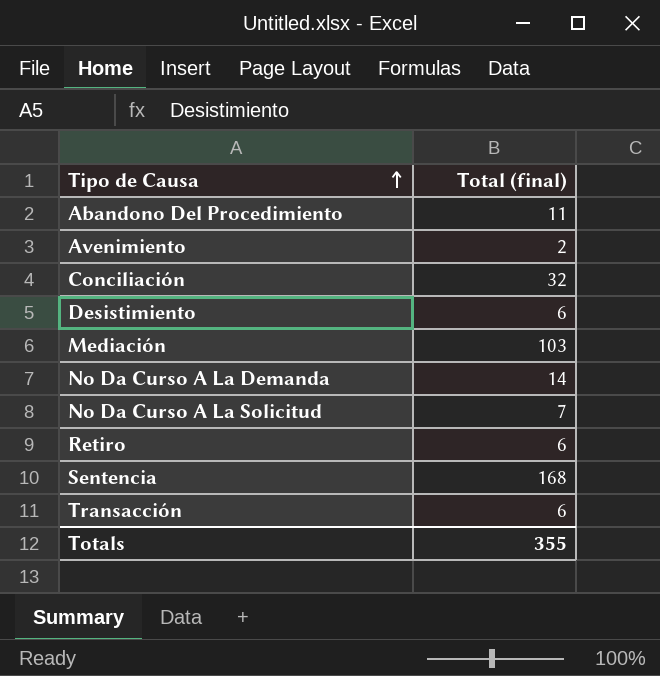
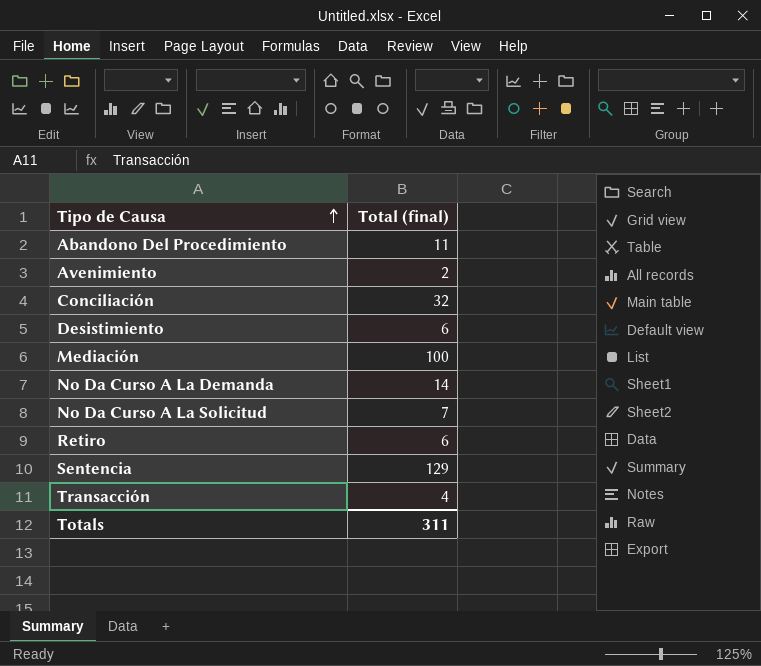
Mediación | Total (final): 103 -> 100
Sentencia | Total (final): 168 -> 129
Transacción | Total (final): 6 -> 4
Totals | Total (final): 355 -> 311

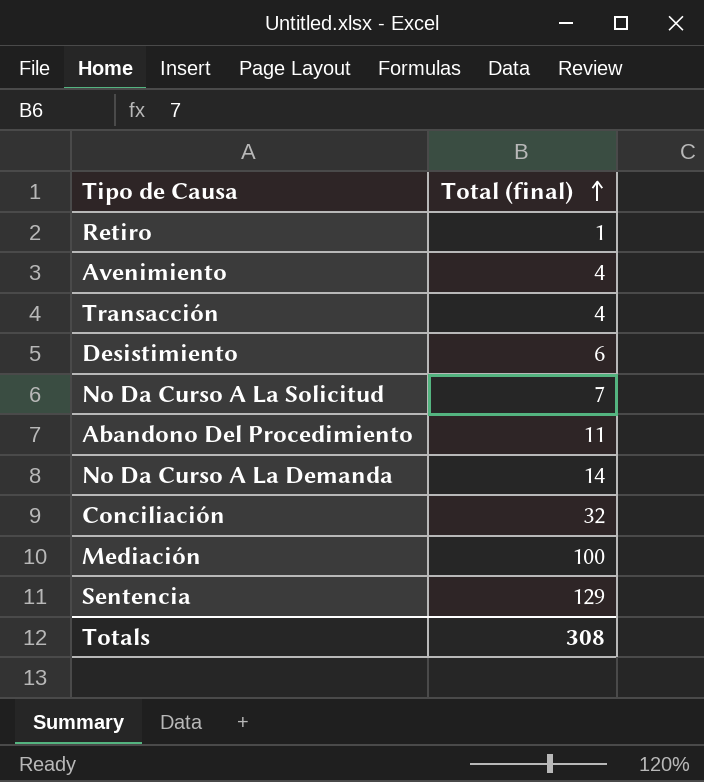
row order: Tipo de Causa ascending -> Total (final) ascending
Retiro | Total (final): 6 -> 1
Avenimiento | Total (final): 2 -> 4
Totals | Total (final): 311 -> 308

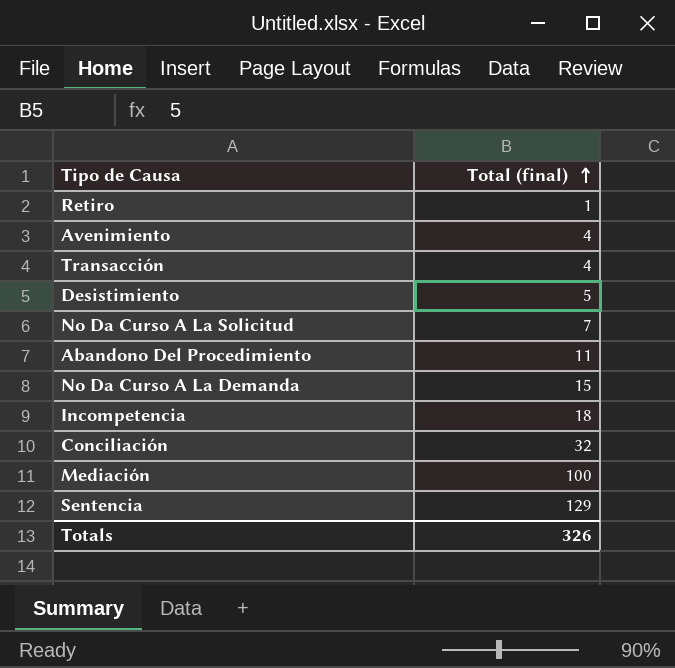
Desistimiento | Total (final): 6 -> 5
No Da Curso A La Demanda | Total (final): 14 -> 15
row Incompetencia: none -> 18
Totals | Total (final): 308 -> 326

